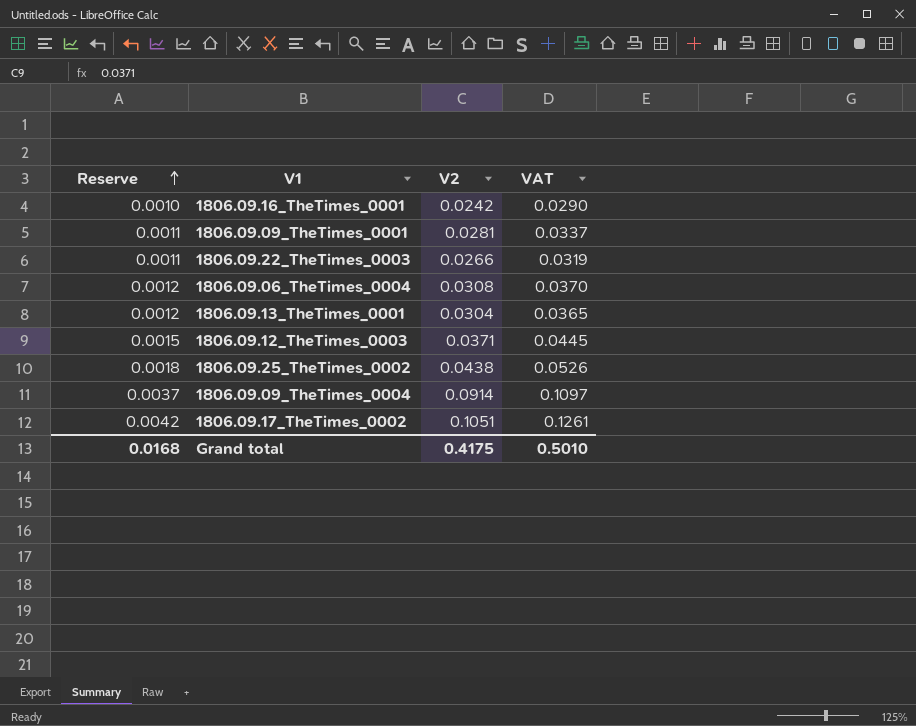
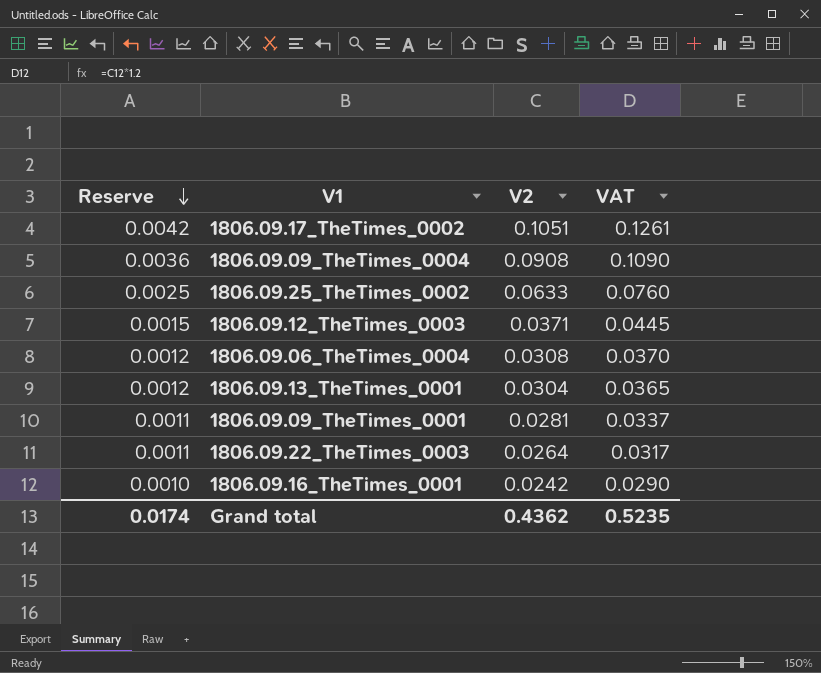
row order: Reserve ascending -> Reserve descending
1806.09.09_TheTimes_0004 | Reserve: 0.0037 -> 0.0036
1806.09.09_TheTimes_0004 | V2: 0.0914 -> 0.0908
1806.09.09_TheTimes_0004 | VAT: 0.1097 -> 0.1090
1806.09.25_TheTimes_0002 | Reserve: 0.0018 -> 0.0025
1806.09.25_TheTimes_0002 | V2: 0.0438 -> 0.0633
1806.09.25_TheTimes_0002 | VAT: 0.0526 -> 0.0760
1806.09.22_TheTimes_0003 | V2: 0.0266 -> 0.0264
1806.09.22_TheTimes_0003 | VAT: 0.0319 -> 0.0317
Grand total | Reserve: 0.0168 -> 0.0174
Grand total | V2: 0.4175 -> 0.4362
Grand total | VAT: 0.5010 -> 0.5235

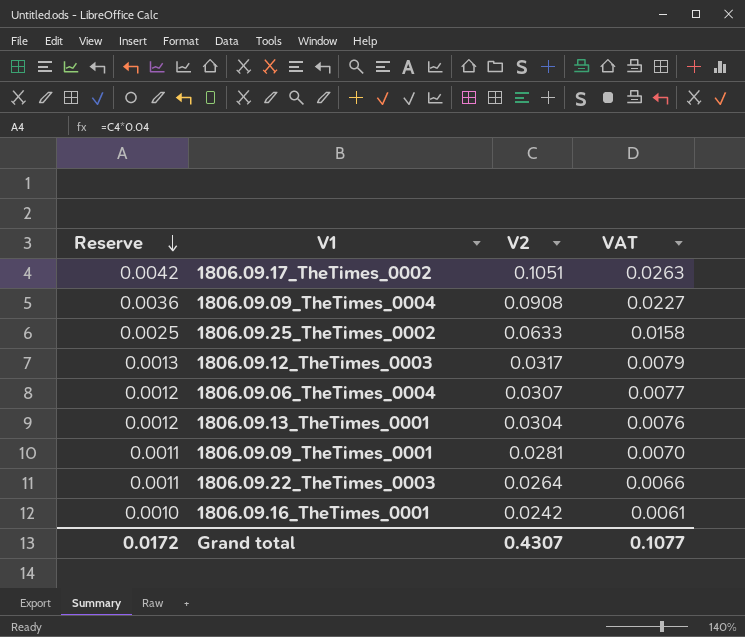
column VAT | formula: [V2] * 1.2 -> [V2] * 0.25
1806.09.12_TheTimes_0003 | Reserve: 0.0015 -> 0.0013
1806.09.12_TheTimes_0003 | V2: 0.0371 -> 0.0317
1806.09.06_TheTimes_0004 | V2: 0.0308 -> 0.0307
Grand total | Reserve: 0.0174 -> 0.0172
Grand total | V2: 0.4362 -> 0.4307
Grand total | VAT: 0.5235 -> 0.1077

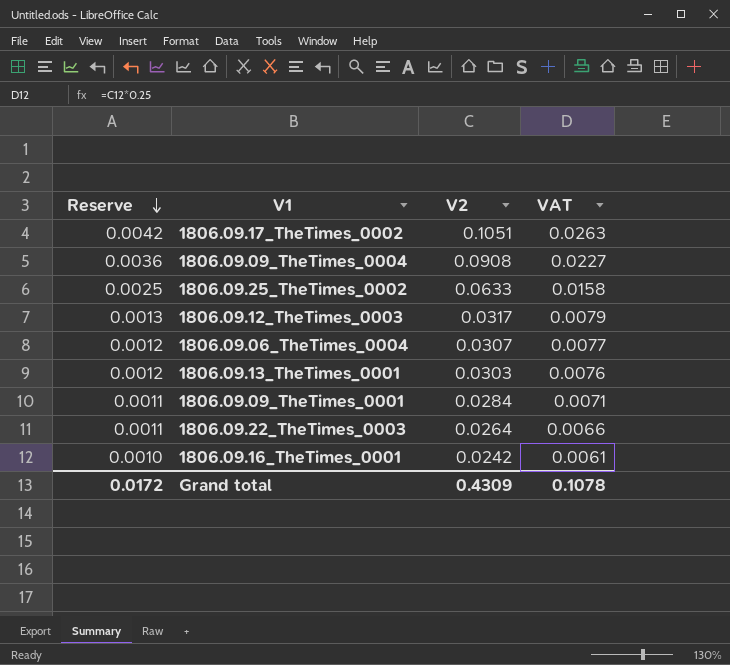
1806.09.13_TheTimes_0001 | V2: 0.0304 -> 0.0303
1806.09.09_TheTimes_0001 | V2: 0.0281 -> 0.0284
1806.09.09_TheTimes_0001 | VAT: 0.0070 -> 0.0071
Grand total | V2: 0.4307 -> 0.4309
Grand total | VAT: 0.1077 -> 0.1078

